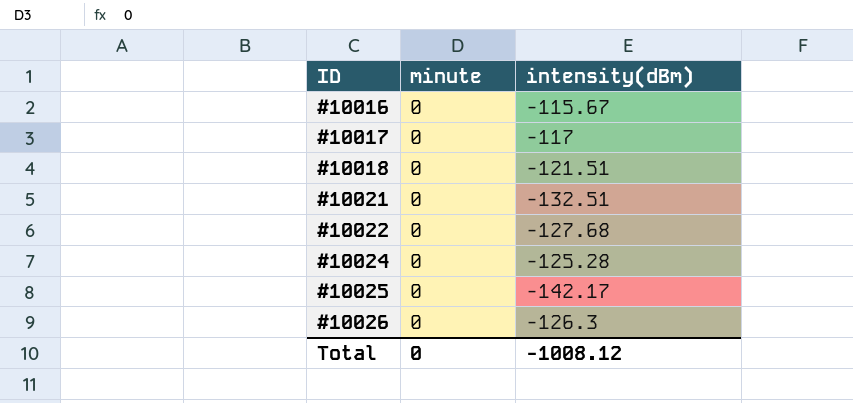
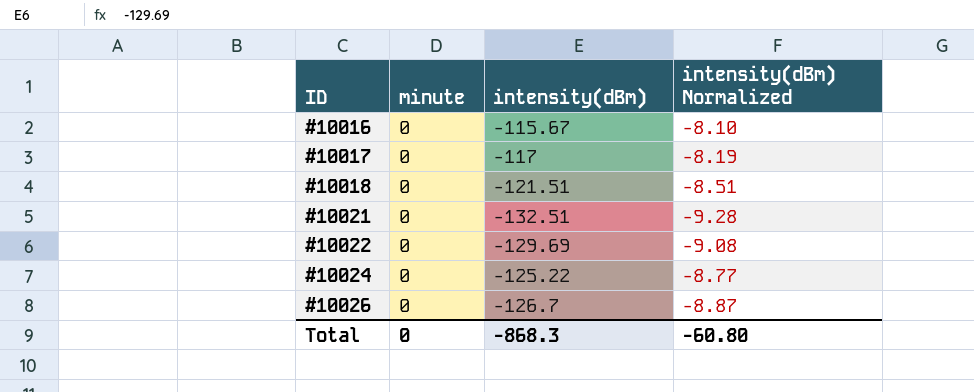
column intensity(dBm) Normalized | formula: none -> [intensity(dBm)] * 0.07
row #10025: 0 | -142.17 -> none
#10022 | intensity(dBm): -127.68 -> -129.69
#10024 | intensity(dBm): -125.28 -> -125.22
#10026 | intensity(dBm): -126.3 -> -126.7
Total | intensity(dBm): -1008.12 -> -868.3

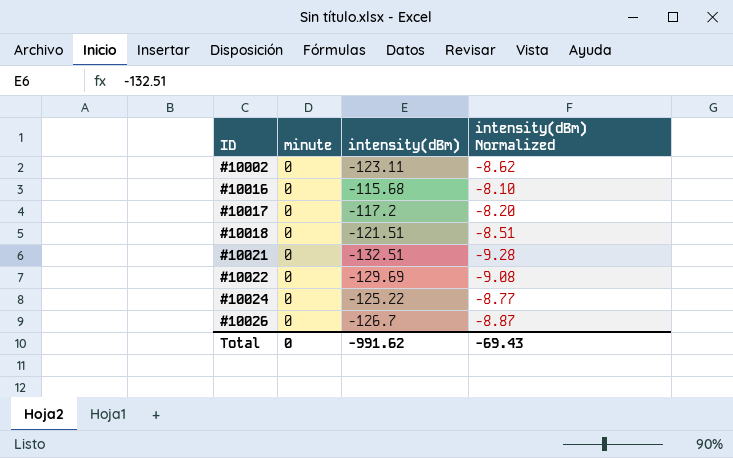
row #10002: none -> 0 | -123.11 | -8.62
#10016 | intensity(dBm): -115.67 -> -115.68
#10017 | intensity(dBm): -117 -> -117.2
#10017 | intensity(dBm) Normalized: -8.19 -> -8.20
Total | intensity(dBm): -868.3 -> -991.62
Total | intensity(dBm) Normalized: -60.80 -> -69.43

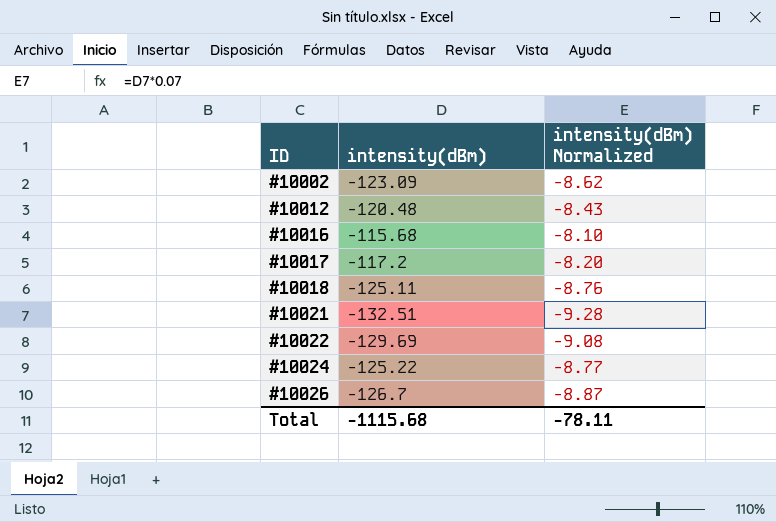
column minute | position: 2 -> none
#10002 | intensity(dBm): -123.11 -> -123.09
row #10012: none -> -120.48 | -8.43
#10018 | intensity(dBm): -121.51 -> -125.11
#10018 | intensity(dBm) Normalized: -8.51 -> -8.76
Total | intensity(dBm): -991.62 -> -1115.68
Total | intensity(dBm) Normalized: -69.43 -> -78.11

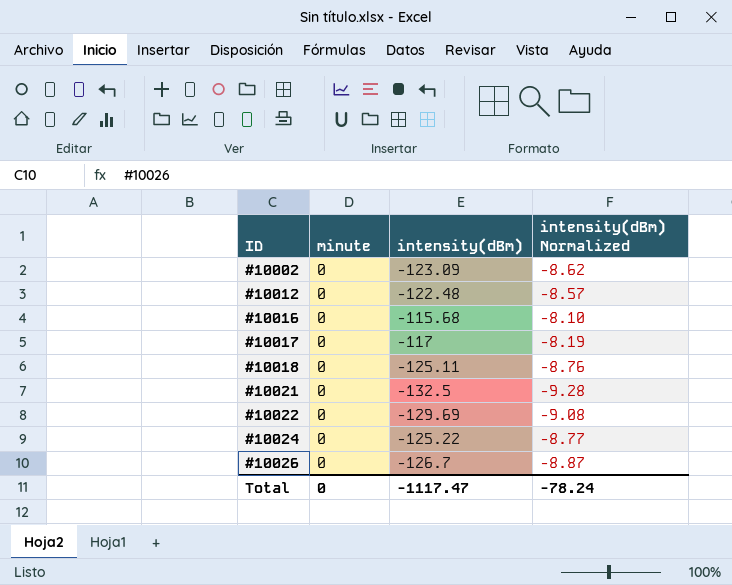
column minute | position: none -> 2
#10012 | intensity(dBm): -120.48 -> -122.48
#10012 | intensity(dBm) Normalized: -8.43 -> -8.57
#10017 | intensity(dBm): -117.2 -> -117
#10017 | intensity(dBm) Normalized: -8.20 -> -8.19
#10021 | intensity(dBm): -132.51 -> -132.5
Total | intensity(dBm): -1115.68 -> -1117.47
Total | intensity(dBm) Normalized: -78.11 -> -78.24

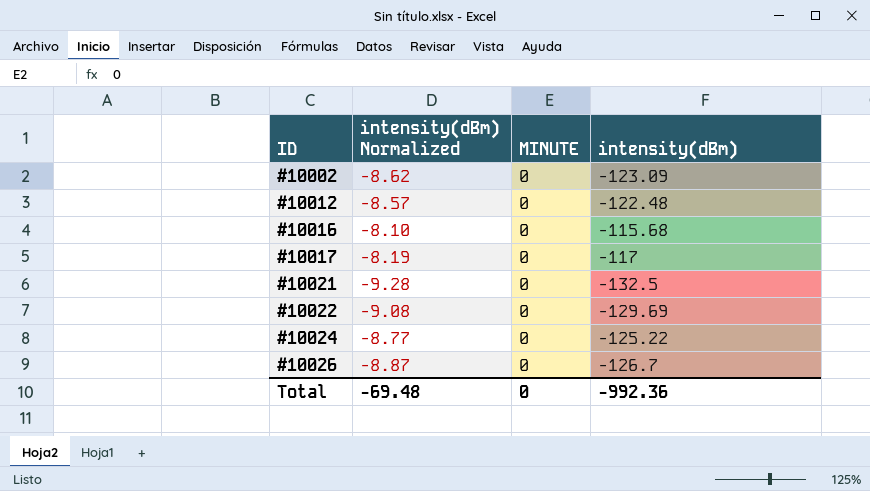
column intensity(dBm) Normalized | position: 4 -> 2
column name: minute -> MINUTE
row #10018: 0 | -125.11 | -8.76 -> none
Total | intensity(dBm) Normalized: -78.24 -> -69.48
Total | intensity(dBm): -1117.47 -> -992.36

